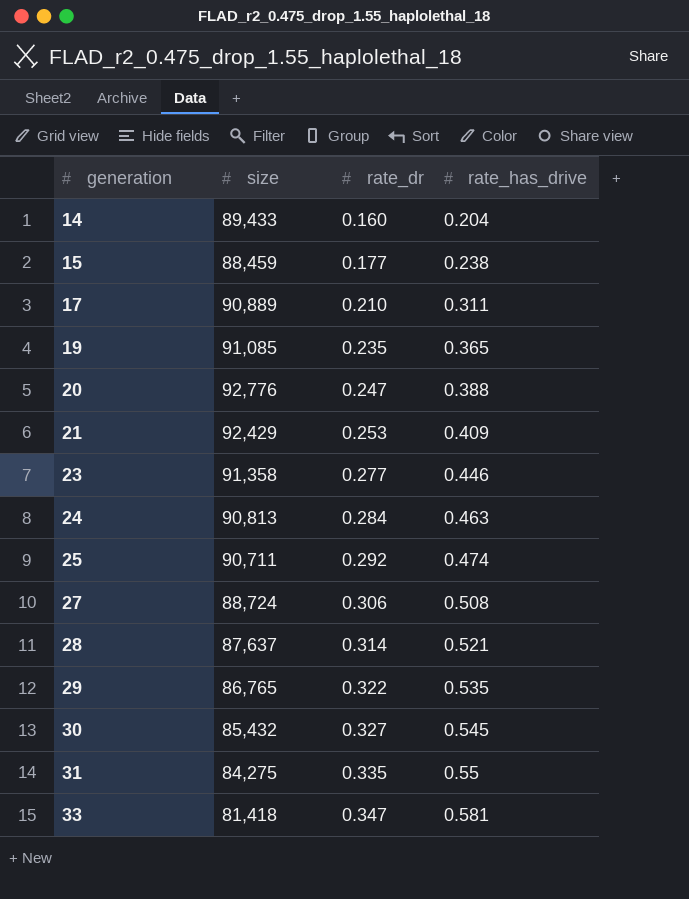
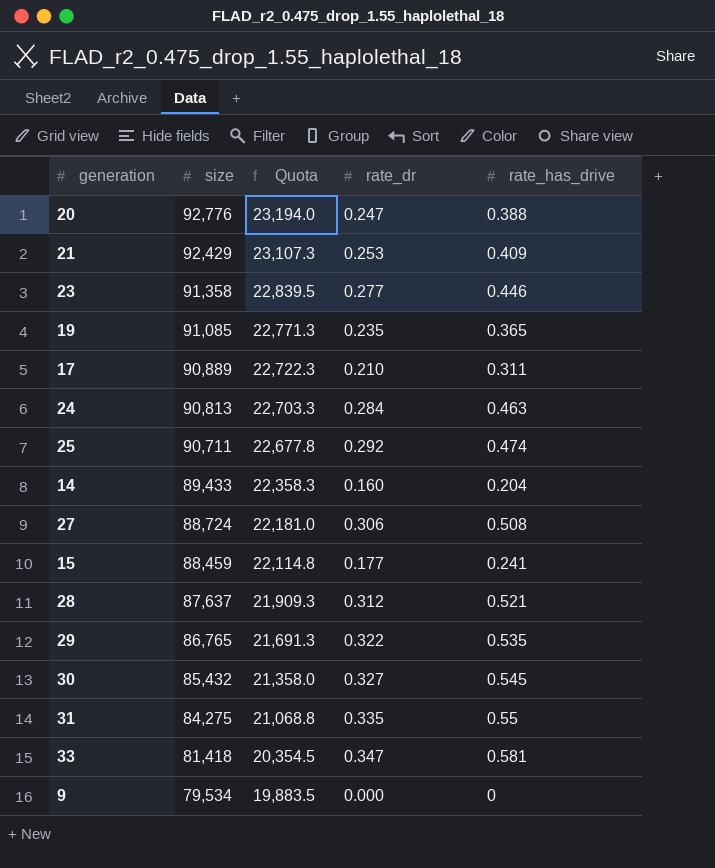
row order: generation ascending -> size descending
column Quota | formula: none -> [size] * 0.25
15 | rate_has_drive: 0.238 -> 0.241
28 | rate_dr: 0.314 -> 0.312
row 9: none -> 79,534 | 19,883.5 | 0.000 | 0

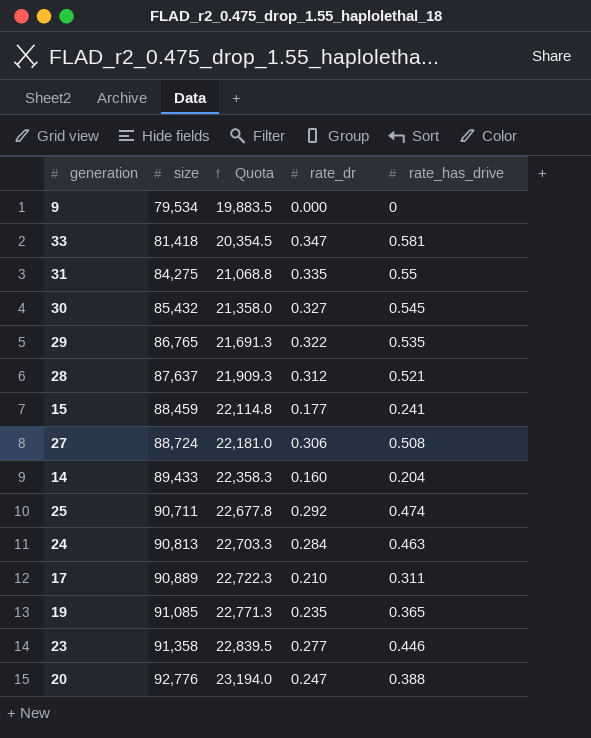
row order: size descending -> size ascending
row 21: 92,429 | 23,107.3 | 0.253 | 0.409 -> none

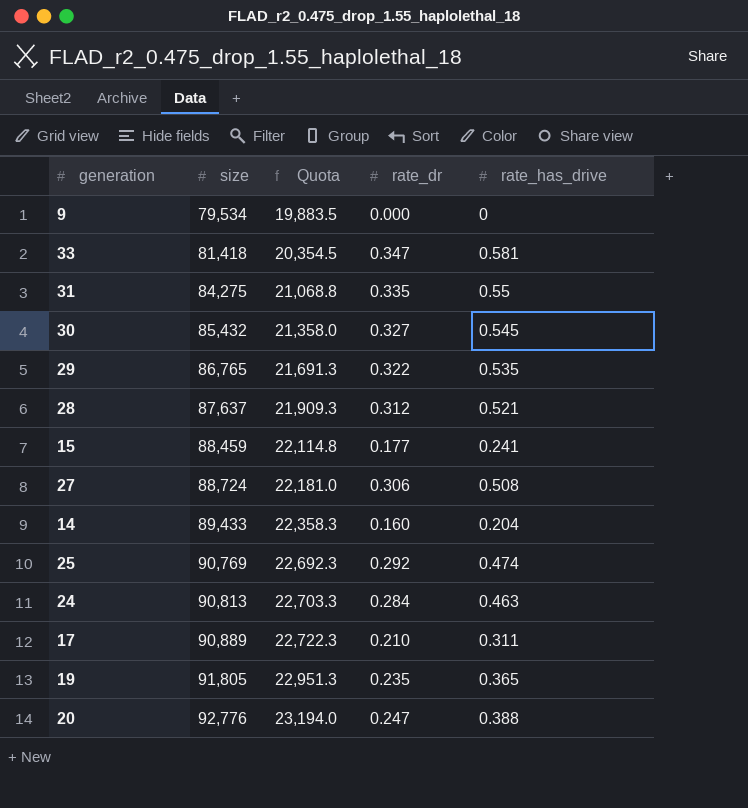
row 23: 91,358 | 22,839.5 | 0.277 | 0.446 -> none
25 | size: 90,711 -> 90,769
25 | Quota: 22,677.8 -> 22,692.3
19 | size: 91,085 -> 91,805
19 | Quota: 22,771.3 -> 22,951.3

